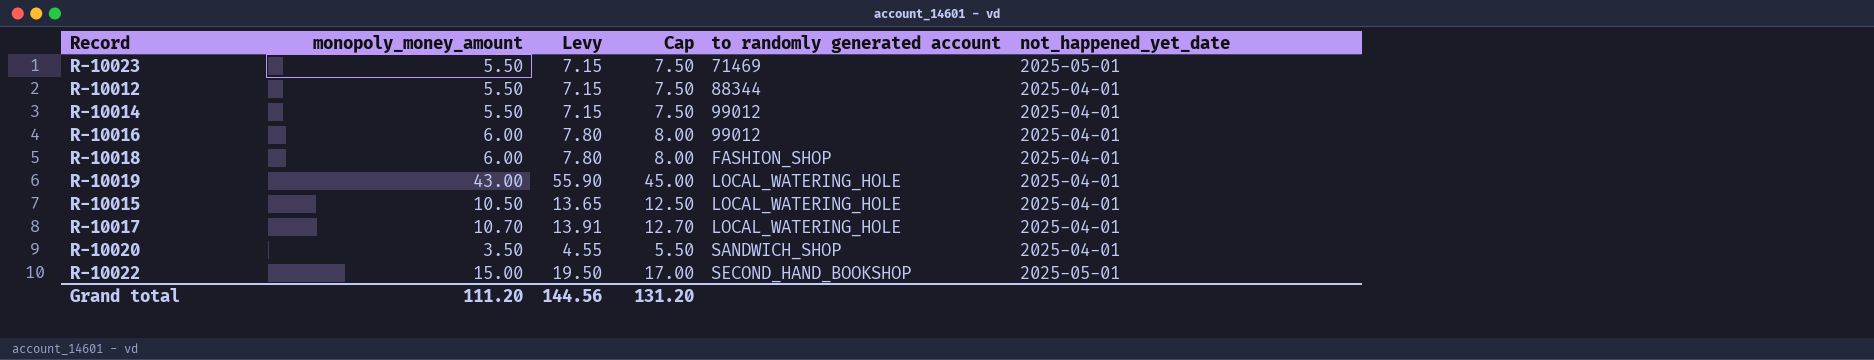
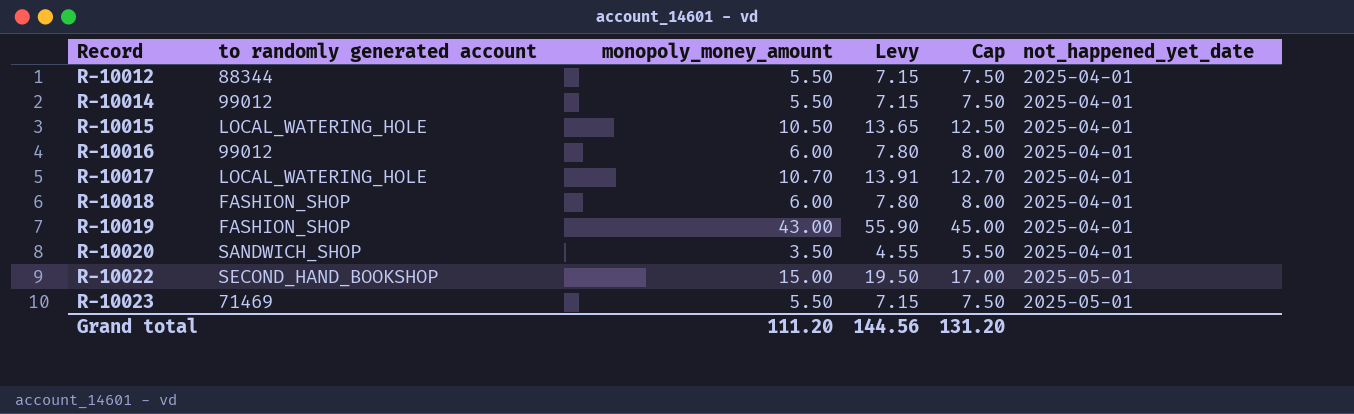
row order: to randomly generated account ascending -> Record ascending
column to randomly generated account | position: 5 -> 2
R-10019 | to randomly generated account: LOCAL_WATERING_HOLE -> FASHION_SHOP

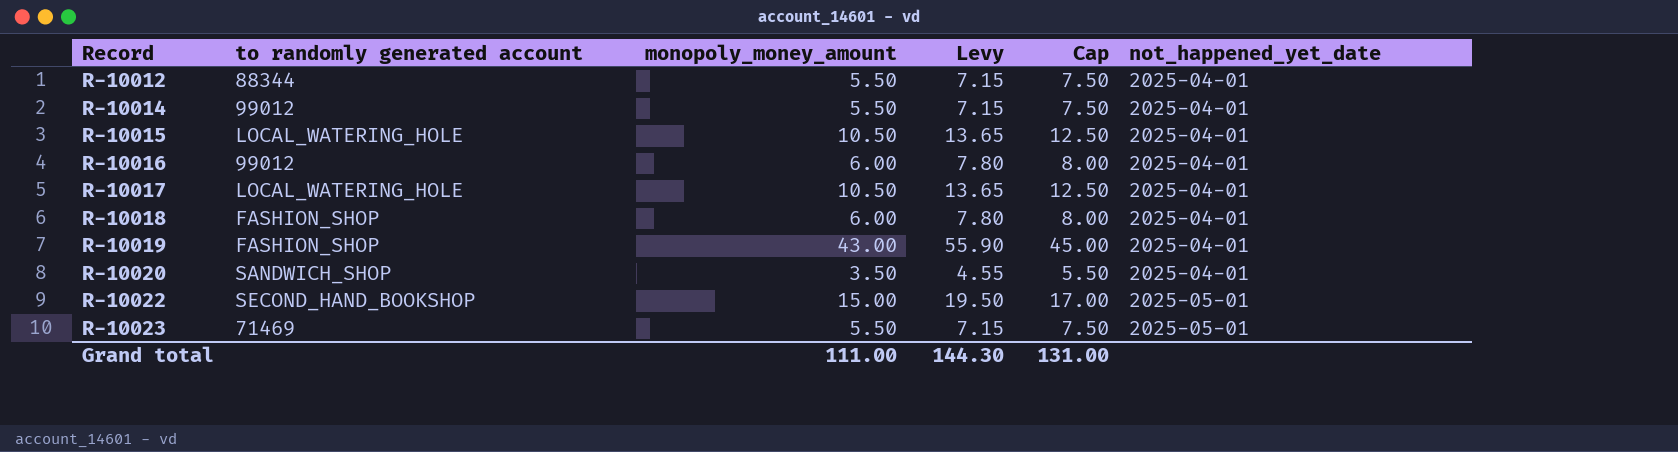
R-10017 | monopoly_money_amount: 10.70 -> 10.50
R-10017 | Levy: 13.91 -> 13.65
R-10017 | Cap: 12.70 -> 12.50
Grand total | monopoly_money_amount: 111.20 -> 111.00
Grand total | Levy: 144.56 -> 144.30
Grand total | Cap: 131.20 -> 131.00

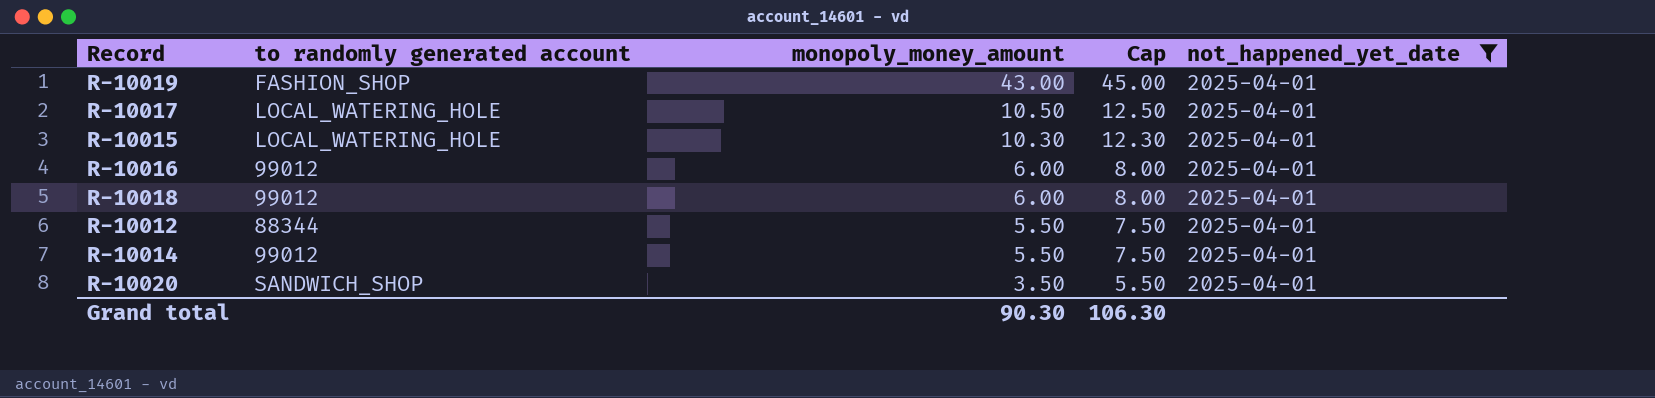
filter: none -> not_happened_yet_date = 2025-04-01
row order: Record ascending -> monopoly_money_amount descending
column Levy | formula: [monopoly_money_amount] * 1.3 -> none
R-10015 | monopoly_money_amount: 10.50 -> 10.30
R-10015 | Cap: 12.50 -> 12.30
R-10018 | to randomly generated account: FASHION_SHOP -> 99012
Grand total | monopoly_money_amount: 111.00 -> 90.30
Grand total | Cap: 131.00 -> 106.30

